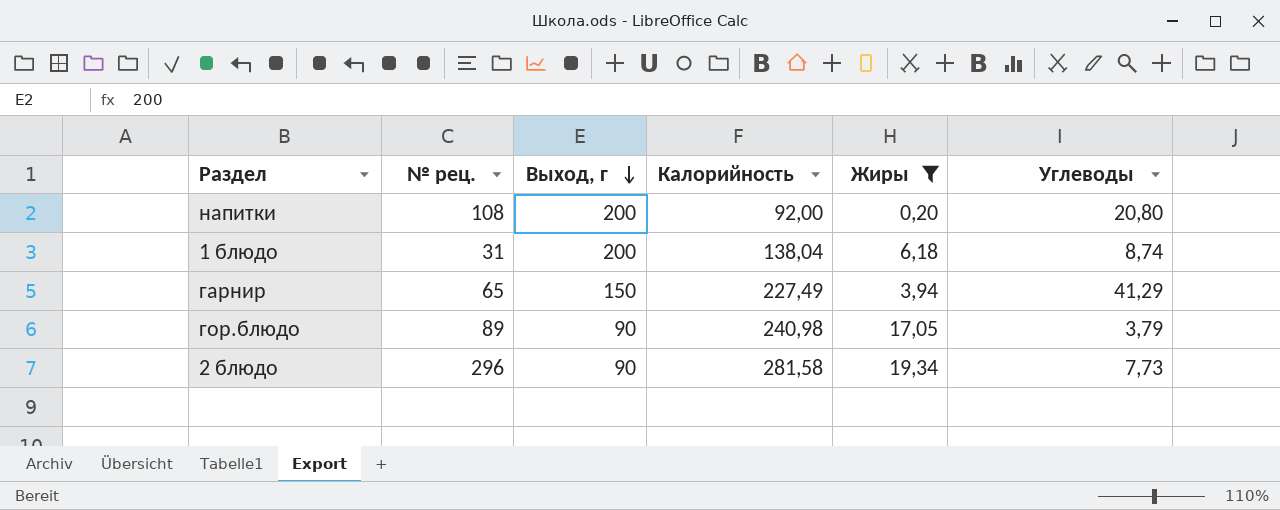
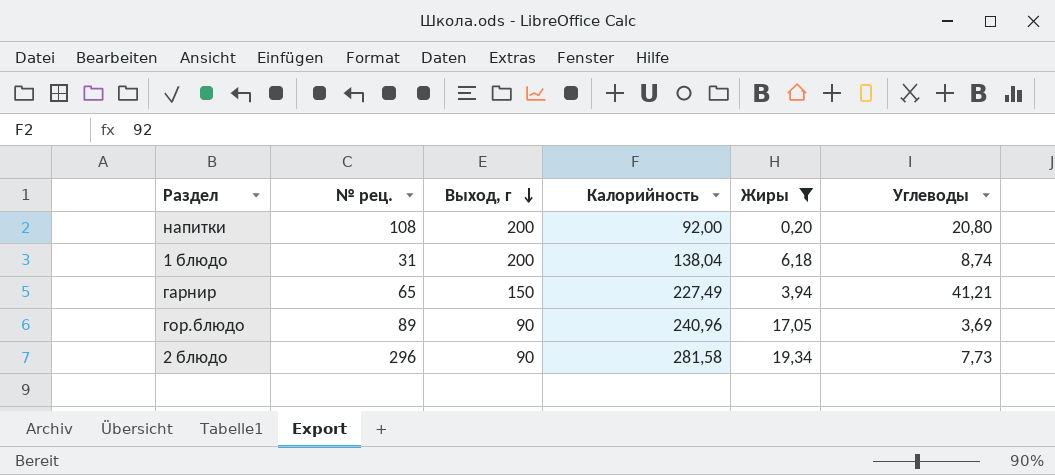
гарнир | Углеводы: 41,29 -> 41,21
гор.блюдо | Калорийность: 240,98 -> 240,96
гор.блюдо | Углеводы: 3,79 -> 3,69

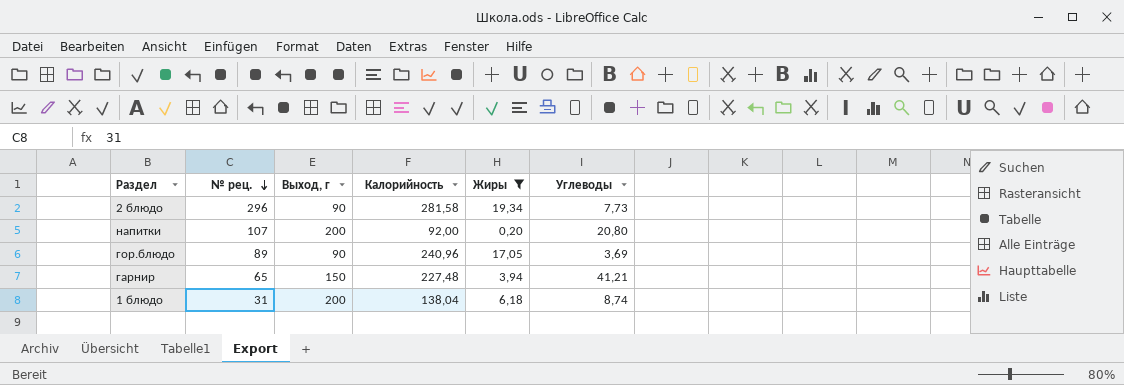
row order: Выход, г descending -> № рец. descending
напитки | № рец.: 108 -> 107
гарнир | Калорийность: 227,49 -> 227,48

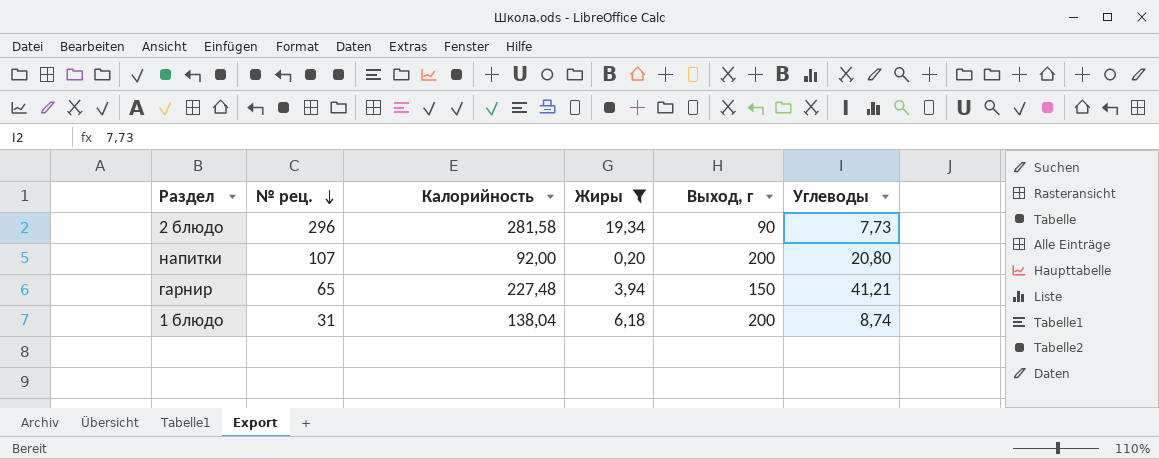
column Выход, г | position: 3 -> 5
row гор.блюдо: 89 | 90 | 240,96 | 17,05 | 3,69 -> none

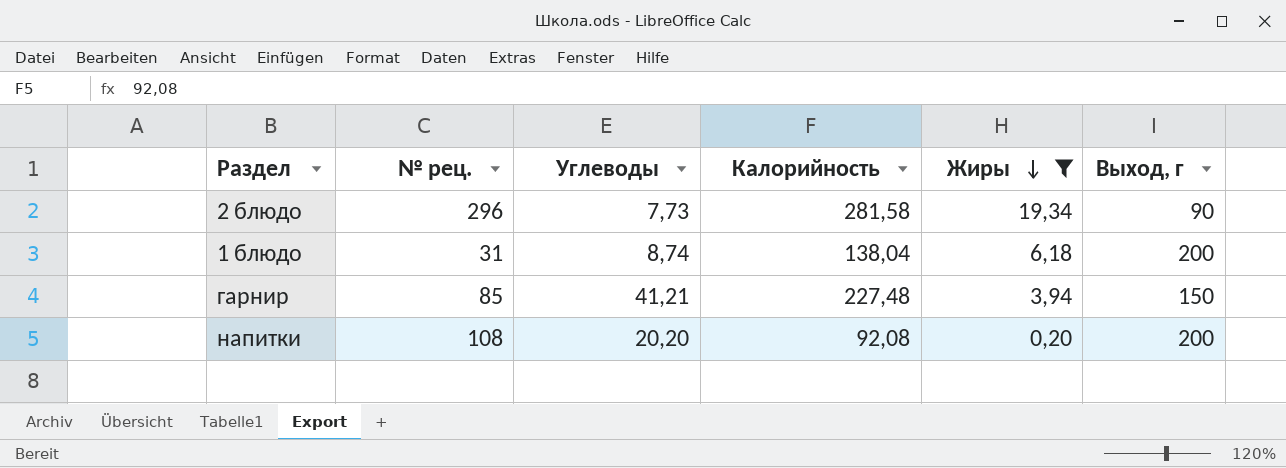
row order: № рец. descending -> Жиры descending
column Углеводы | position: 6 -> 3
гарнир | № рец.: 65 -> 85
напитки | № рец.: 107 -> 108
напитки | Углеводы: 20,80 -> 20,20
напитки | Калорийность: 92,00 -> 92,08

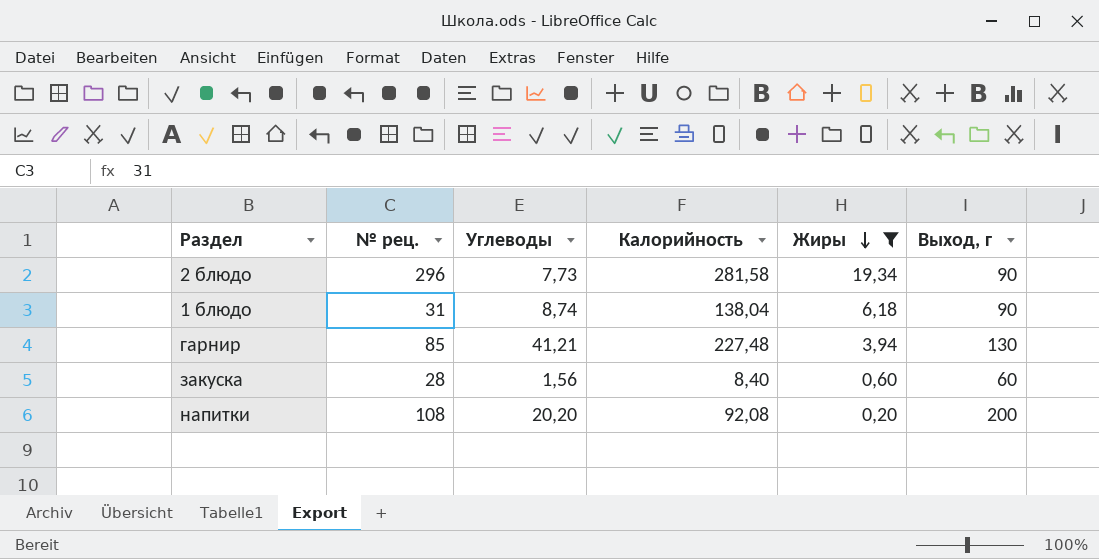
1 блюдо | Выход, г: 200 -> 90
гарнир | Выход, г: 150 -> 130
row закуска: none -> 28 | 1,56 | 8,40 | 0,60 | 60

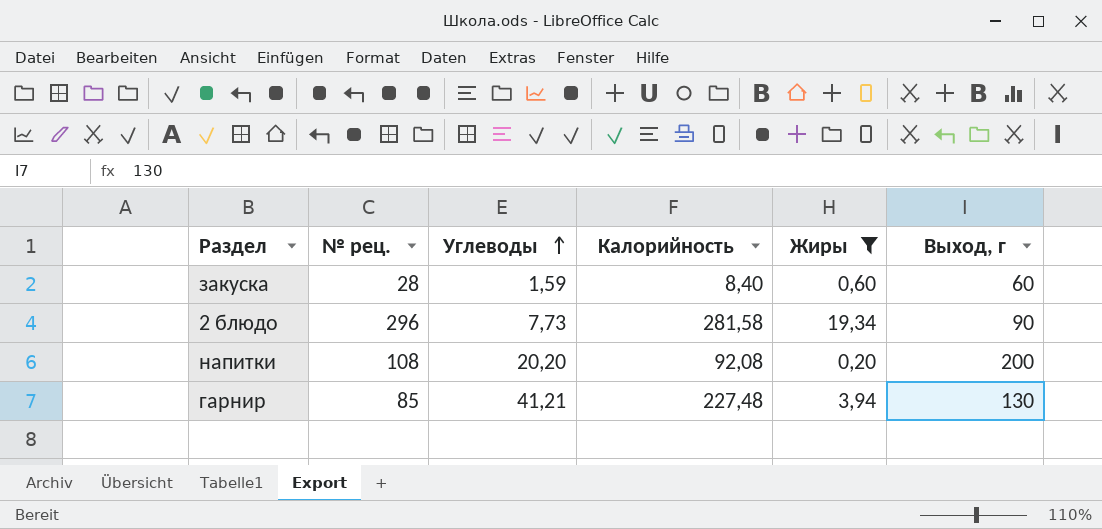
row order: Жиры descending -> Углеводы ascending
row 1 блюдо: 31 | 8,74 | 138,04 | 6,18 | 90 -> none
закуска | Углеводы: 1,56 -> 1,59

